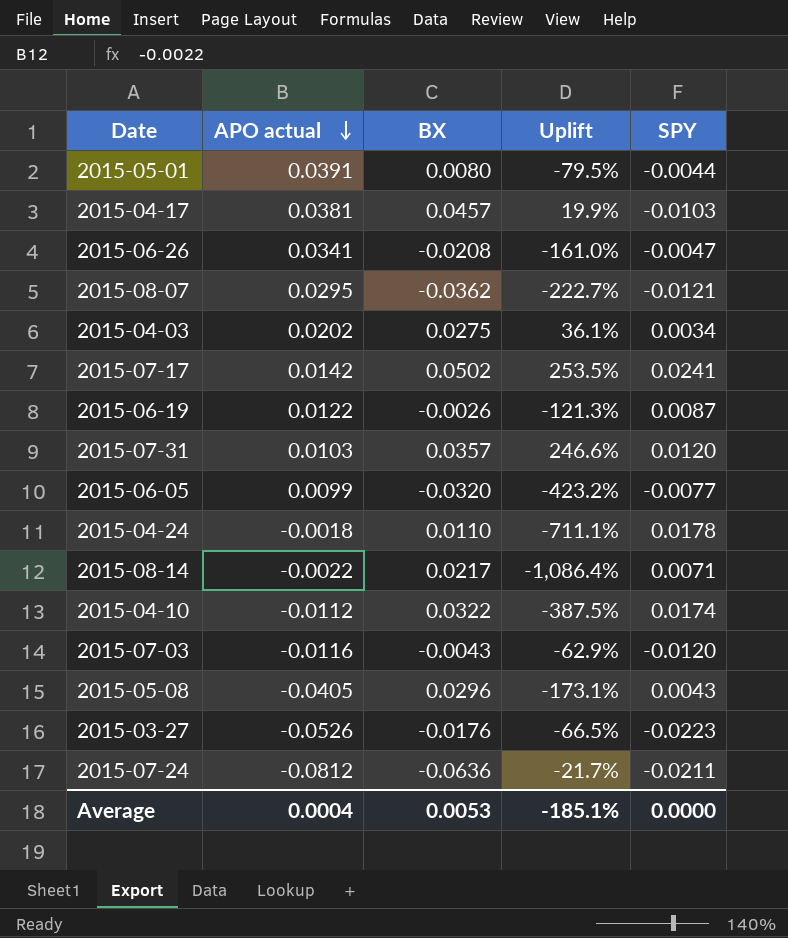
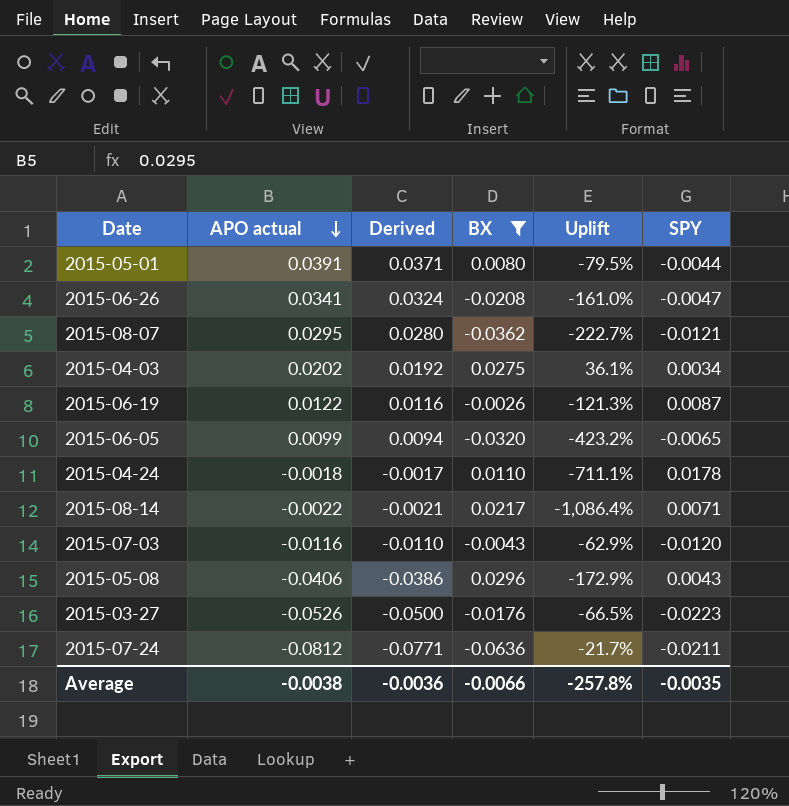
filter: none -> BX <= 0.0296
column Derived | formula: none -> [APO actual] * 0.95
2015-06-05 | SPY: -0.0077 -> -0.0065
2015-05-08 | APO actual: -0.0405 -> -0.0406
2015-05-08 | Uplift: -173.1% -> -172.9%
Average | APO actual: 0.0004 -> -0.0038
Average | BX: 0.0053 -> -0.0066
Average | Uplift: -185.1% -> -257.8%
Average | SPY: 0.0000 -> -0.0035

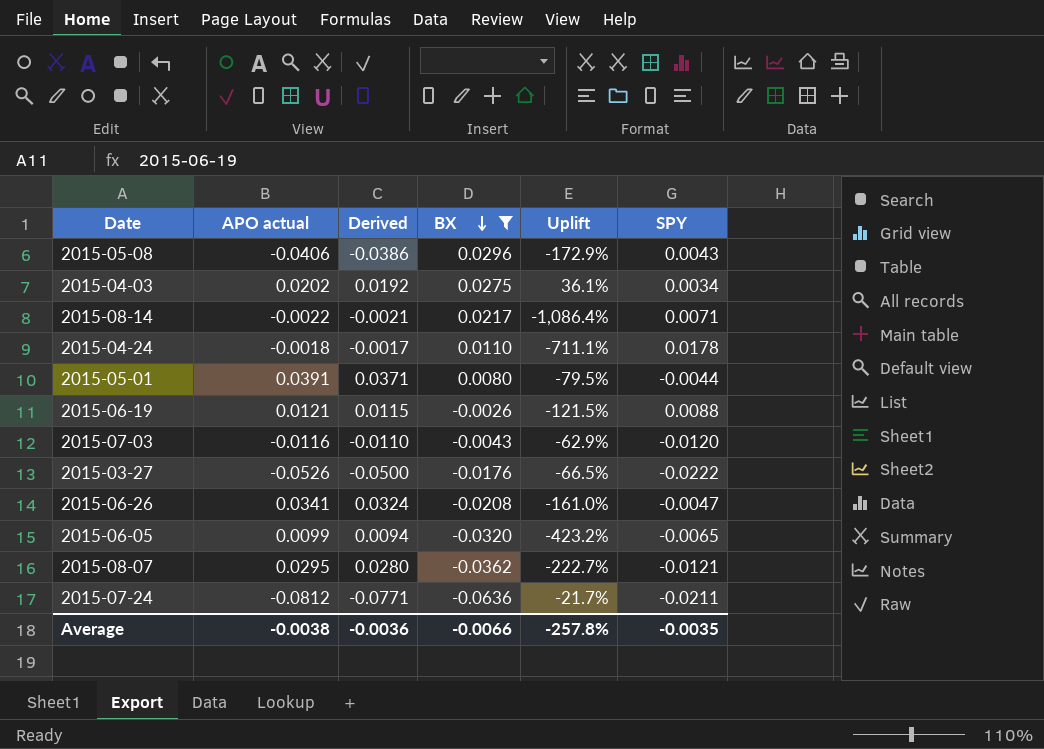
row order: APO actual descending -> BX descending
2015-06-19 | APO actual: 0.0122 -> 0.0121
2015-06-19 | Derived: 0.0116 -> 0.0115
2015-06-19 | Uplift: -121.3% -> -121.5%
2015-06-19 | SPY: 0.0087 -> 0.0088
2015-03-27 | SPY: -0.0223 -> -0.0222

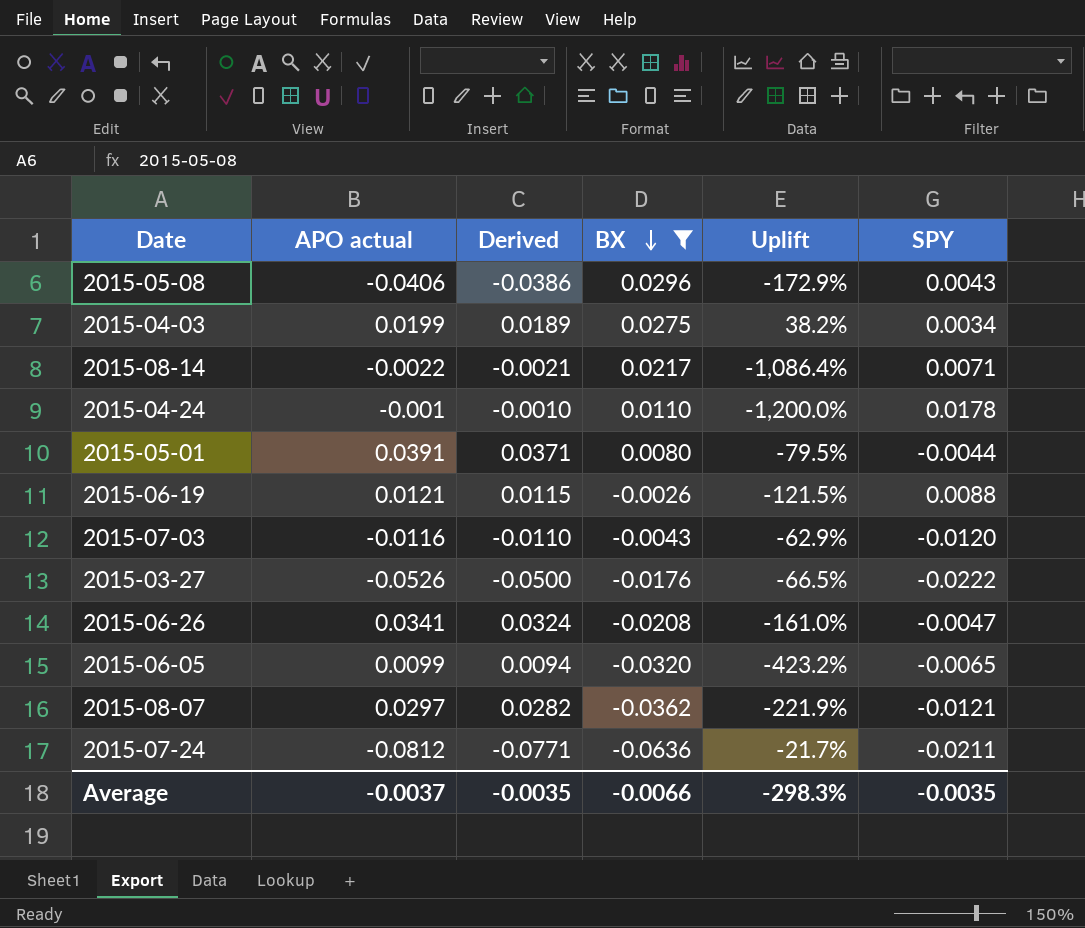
2015-04-03 | APO actual: 0.0202 -> 0.0199
2015-04-03 | Derived: 0.0192 -> 0.0189
2015-04-03 | Uplift: 36.1% -> 38.2%
2015-04-24 | APO actual: -0.0018 -> -0.001
2015-04-24 | Derived: -0.0017 -> -0.0010
2015-04-24 | Uplift: -711.1% -> -1,200.0%
2015-08-07 | APO actual: 0.0295 -> 0.0297
2015-08-07 | Derived: 0.0280 -> 0.0282
2015-08-07 | Uplift: -222.7% -> -221.9%
Average | APO actual: -0.0038 -> -0.0037
Average | Derived: -0.0036 -> -0.0035
Average | Uplift: -257.8% -> -298.3%

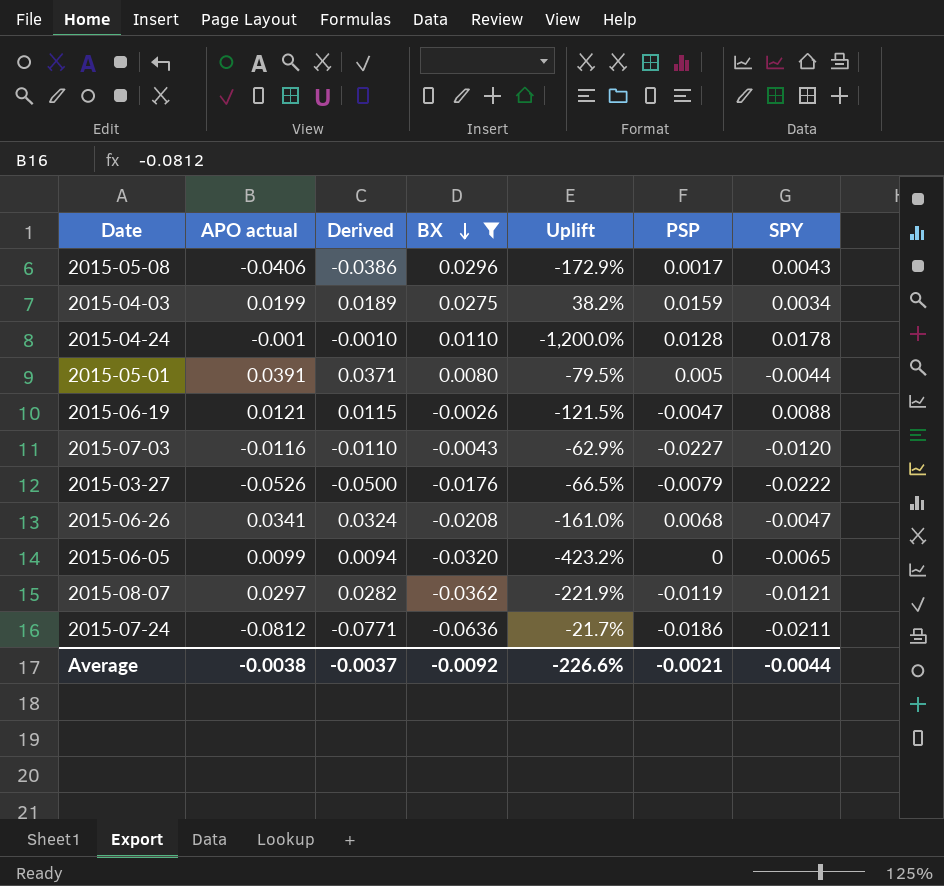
column PSP | position: none -> 6
row 2015-08-14: -0.0022 | -0.0021 | 0.0217 | -1,086.4% | 0.0071 -> none
Average | APO actual: -0.0037 -> -0.0038
Average | Derived: -0.0035 -> -0.0037
Average | BX: -0.0066 -> -0.0092
Average | Uplift: -298.3% -> -226.6%
Average | SPY: -0.0035 -> -0.0044

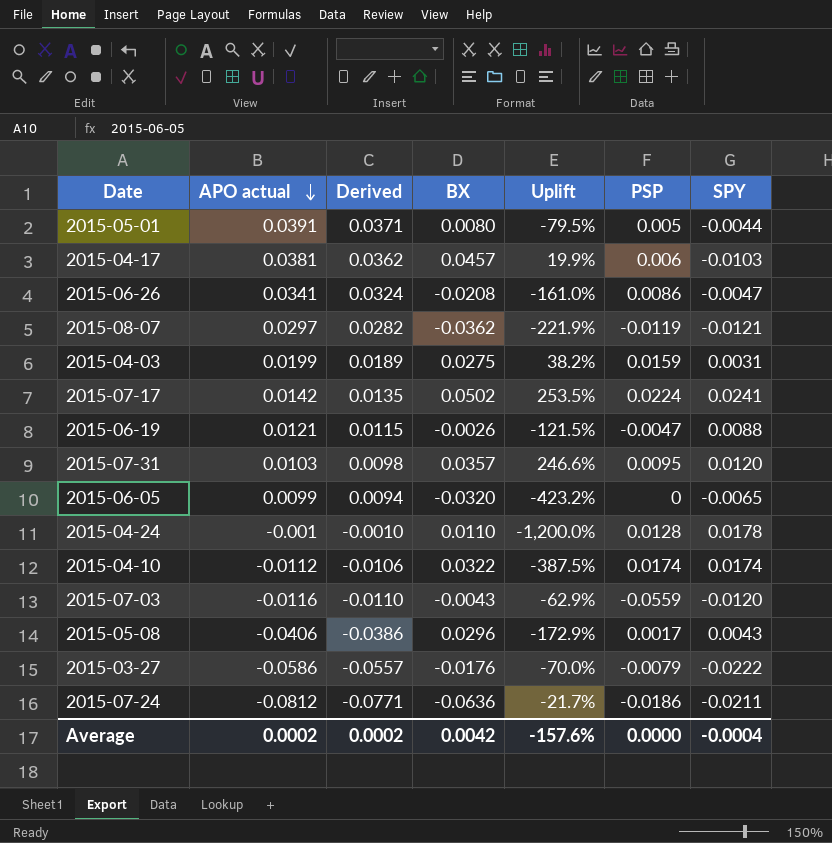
filter: BX <= 0.0296 -> none
row order: BX descending -> APO actual descending
2015-06-26 | PSP: 0.0068 -> 0.0086
2015-04-03 | SPY: 0.0034 -> 0.0031
2015-07-03 | PSP: -0.0227 -> -0.0559
2015-03-27 | APO actual: -0.0526 -> -0.0586
2015-03-27 | Derived: -0.0500 -> -0.0557
2015-03-27 | Uplift: -66.5% -> -70.0%
Average | APO actual: -0.0038 -> 0.0002
Average | Derived: -0.0037 -> 0.0002
Average | BX: -0.0092 -> 0.0042
Average | Uplift: -226.6% -> -157.6%
Average | PSP: -0.0021 -> 0.0000
Average | SPY: -0.0044 -> -0.0004

